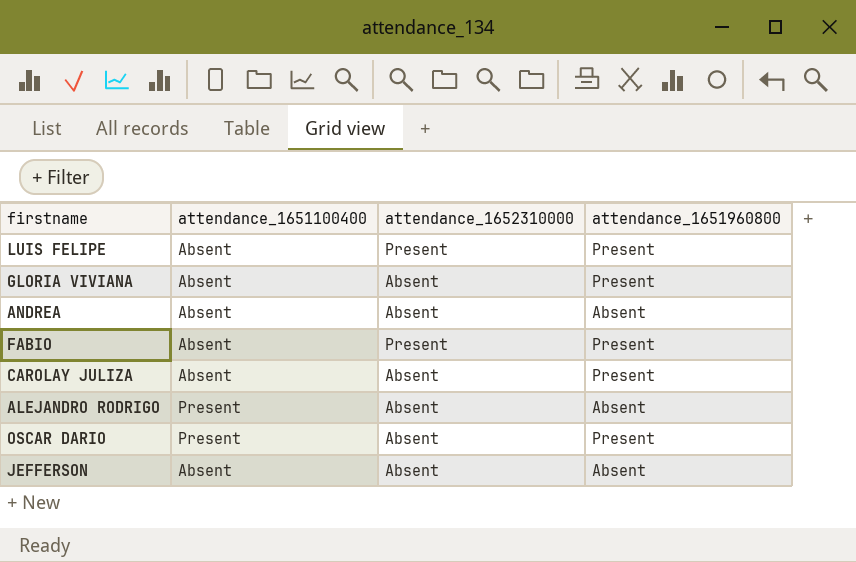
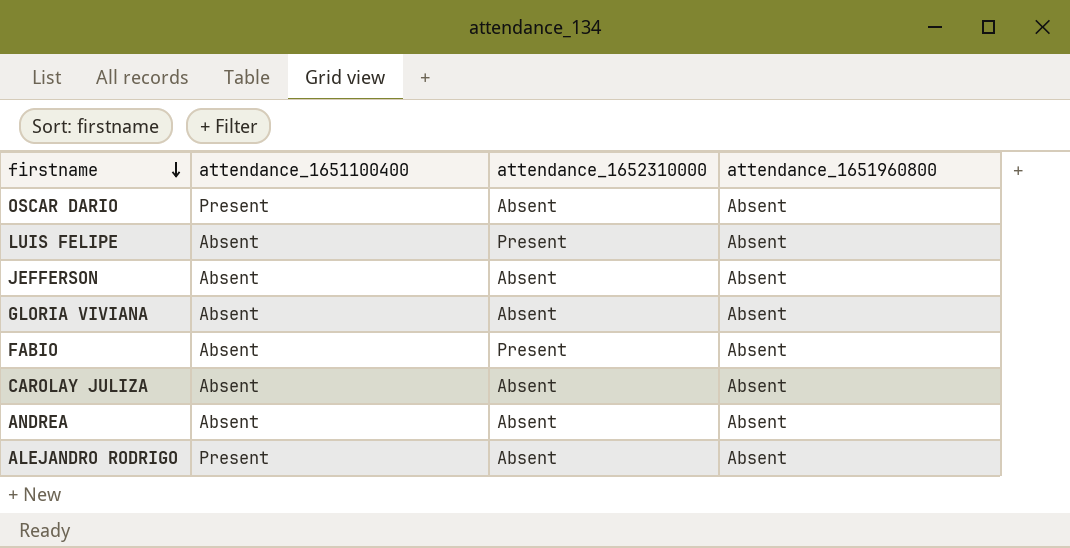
row order: none -> firstname descending
OSCAR DARIO | attendance_1651960800: Present -> Absent
LUIS FELIPE | attendance_1651960800: Present -> Absent
GLORIA VIVIANA | attendance_1651960800: Present -> Absent
FABIO | attendance_1651960800: Present -> Absent
CAROLAY JULIZA | attendance_1651960800: Present -> Absent

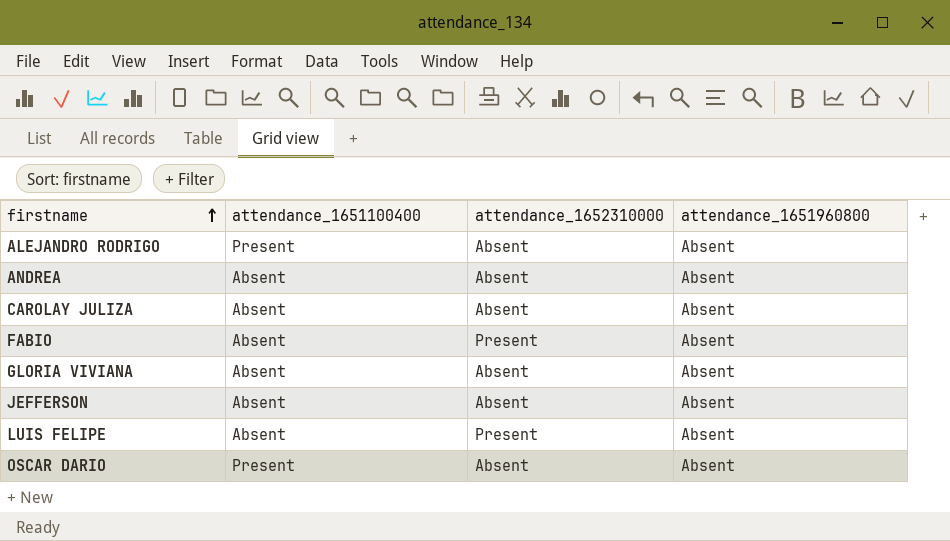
row order: firstname descending -> firstname ascending

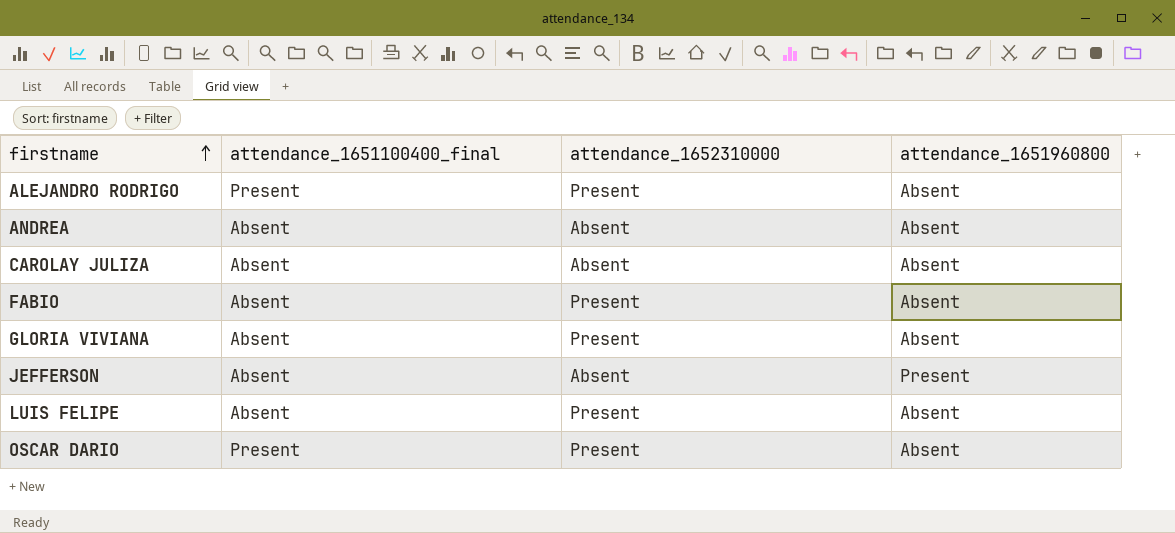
column name: attendance_1651100400 -> attendance_1651100400_final
ALEJANDRO RODRIGO | attendance_1652310000: Absent -> Present
GLORIA VIVIANA | attendance_1652310000: Absent -> Present
JEFFERSON | attendance_1651960800: Absent -> Present
OSCAR DARIO | attendance_1652310000: Absent -> Present

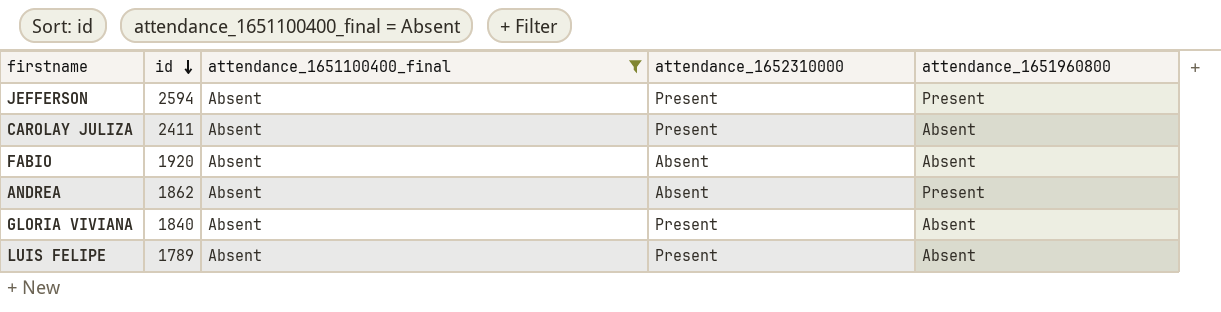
filter: none -> attendance_1651100400_final = Absent
row order: firstname ascending -> id descending
column id | position: none -> 2
JEFFERSON | attendance_1652310000: Absent -> Present
CAROLAY JULIZA | attendance_1652310000: Absent -> Present
FABIO | attendance_1652310000: Present -> Absent
ANDREA | attendance_1651960800: Absent -> Present

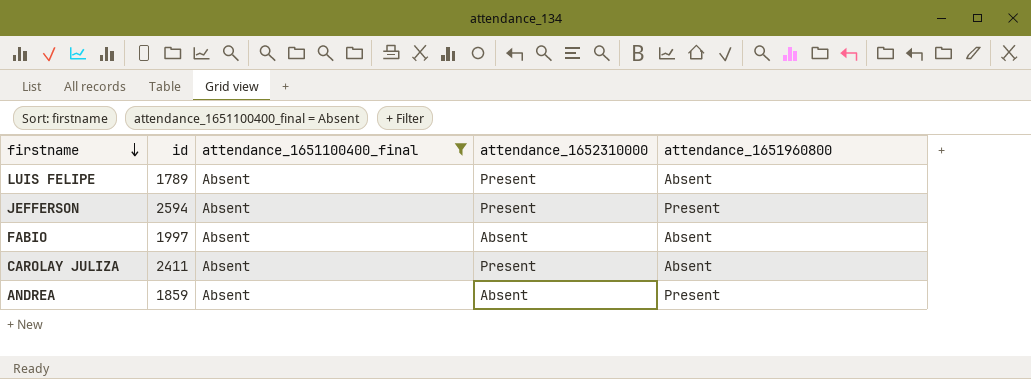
row order: id descending -> firstname descending
row GLORIA VIVIANA: 1840 | Absent | Present | Absent -> none
FABIO | id: 1920 -> 1997
ANDREA | id: 1862 -> 1859

